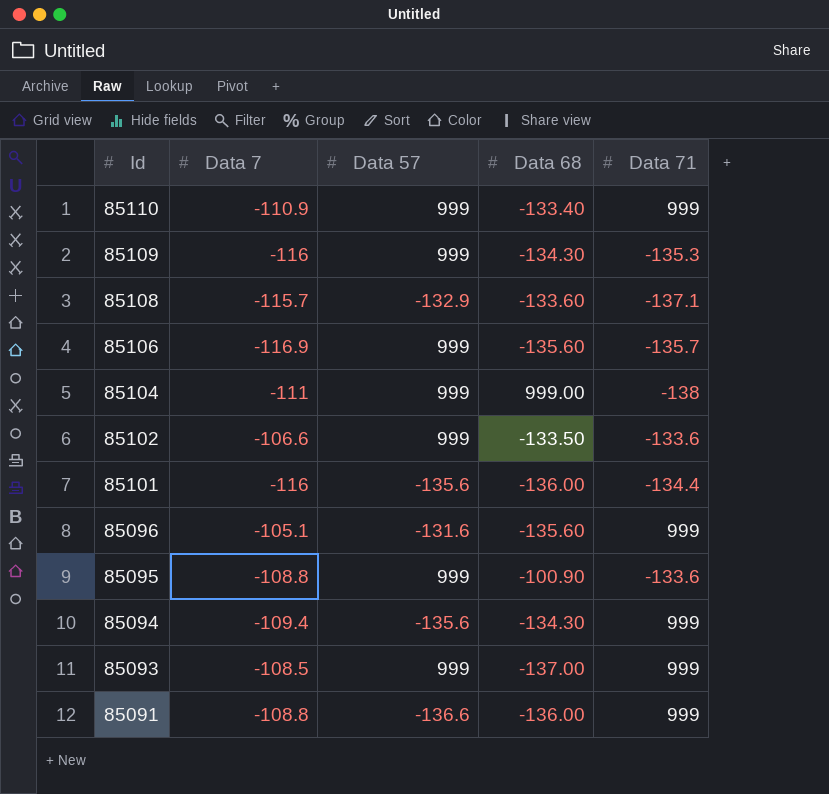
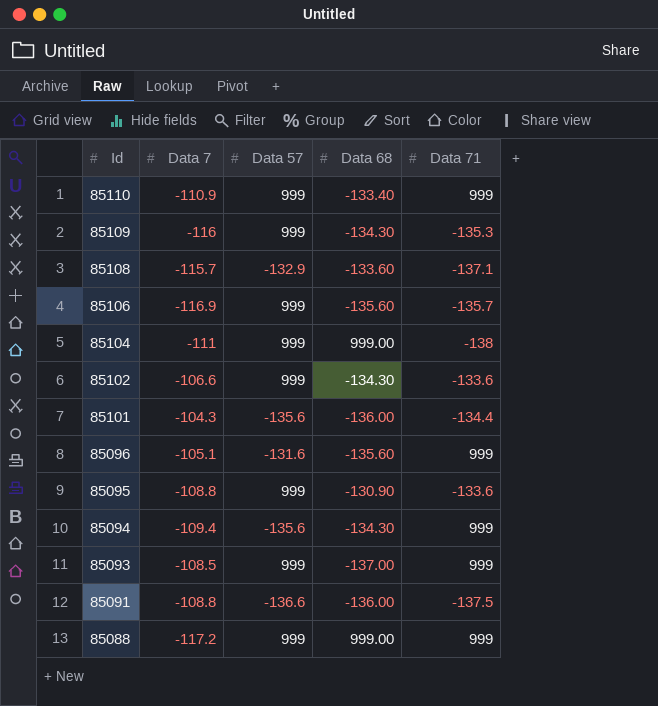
85102 | Data 68: -133.50 -> -134.30
85101 | Data 7: -116 -> -104.3
85095 | Data 68: -100.90 -> -130.90
85091 | Data 71: 999 -> -137.5
row 85088: none -> -117.2 | 999 | 999.00 | 999

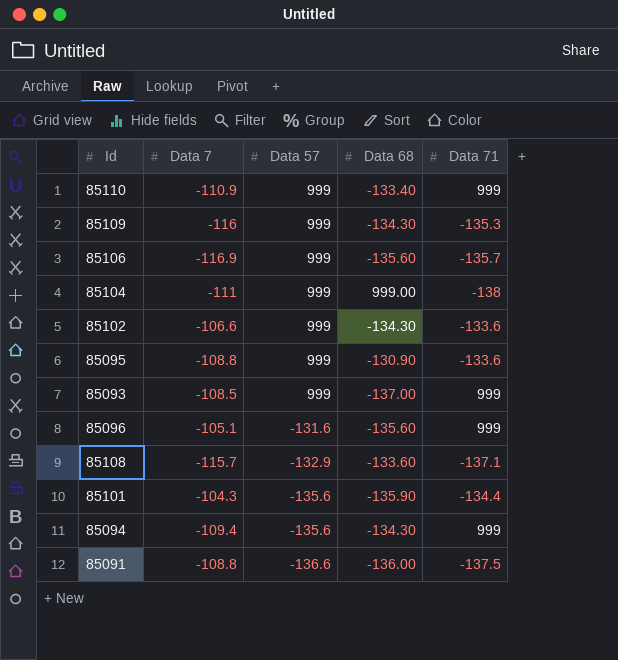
row order: Id descending -> Data 57 descending
row 85088: -117.2 | 999 | 999.00 | 999 -> none
85101 | Data 68: -136.00 -> -135.90

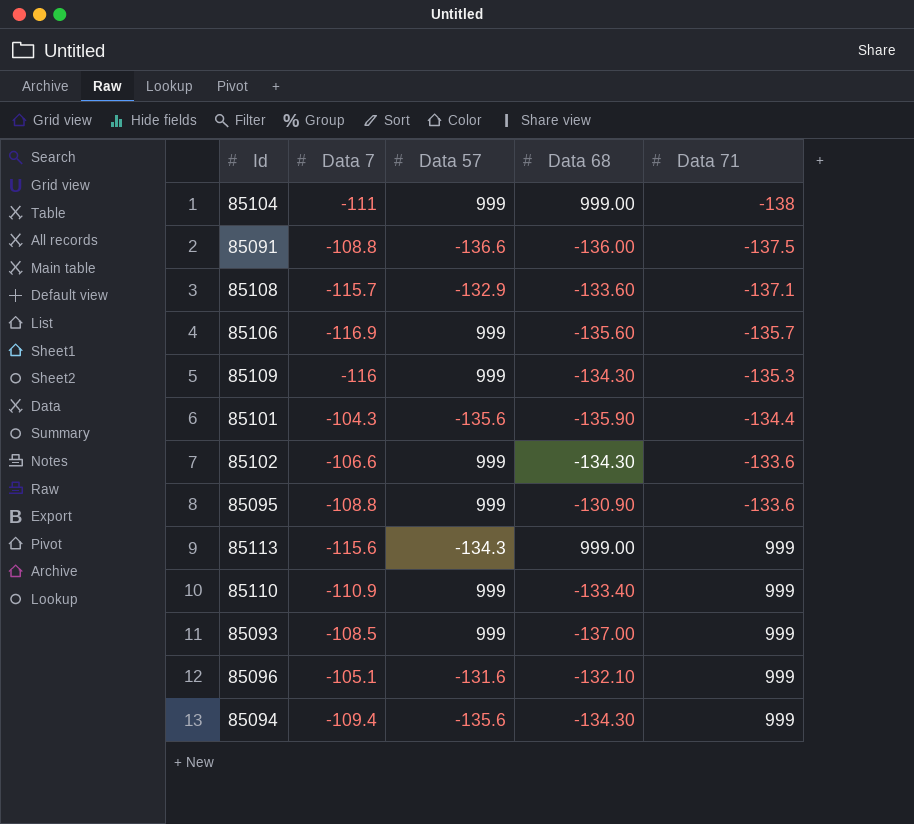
row order: Data 57 descending -> Data 71 ascending
row 85113: none -> -115.6 | -134.3 | 999.00 | 999
85096 | Data 68: -135.60 -> -132.10

